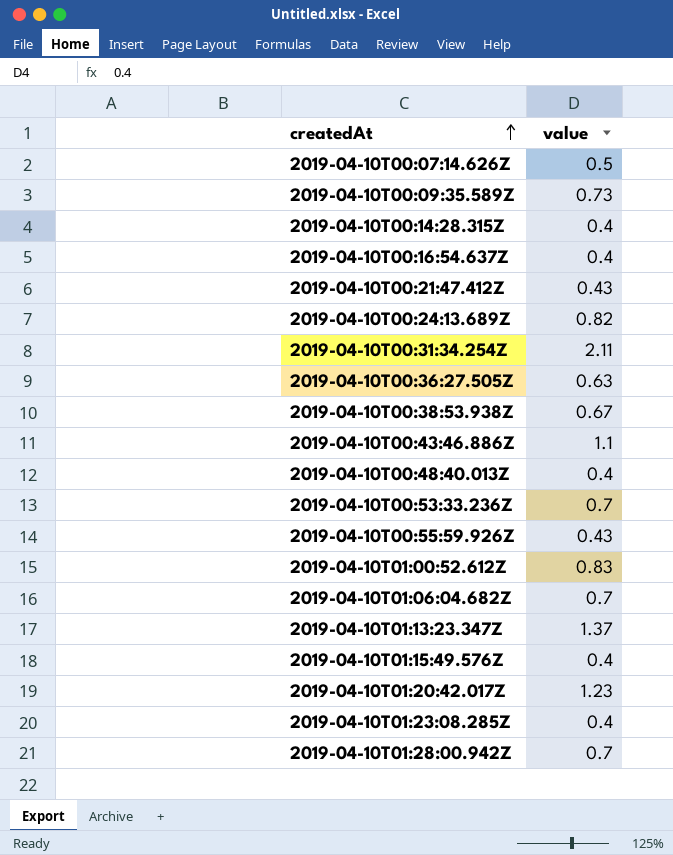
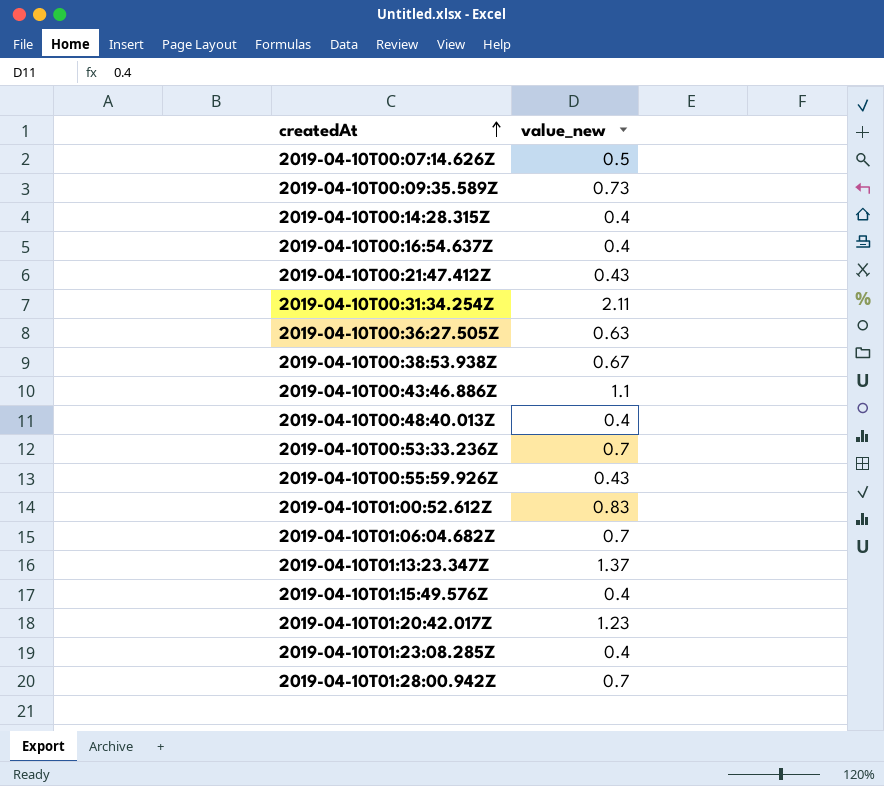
column name: value -> value_new
row 2019-04-10T00:24:13.689Z: 0.82 -> none

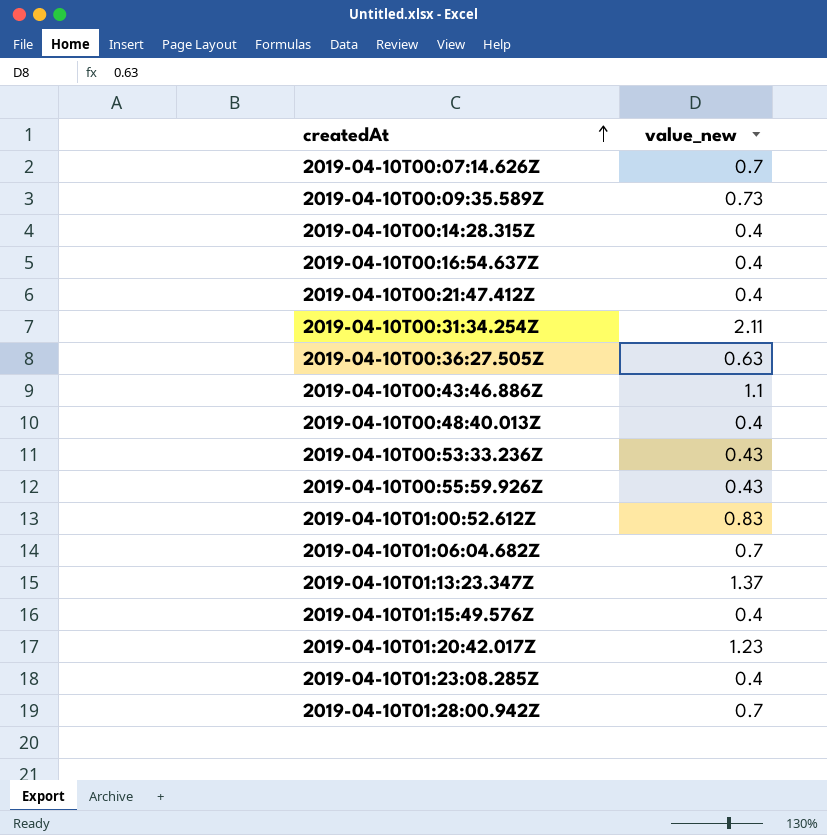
row 2019-04-10T00:38:53.938Z: 0.67 -> none
2019-04-10T00:07:14.626Z | value_new: 0.5 -> 0.7
2019-04-10T00:21:47.412Z | value_new: 0.43 -> 0.4
2019-04-10T00:53:33.236Z | value_new: 0.7 -> 0.43

